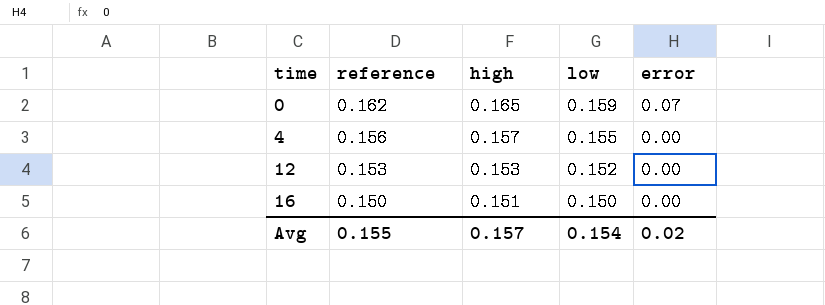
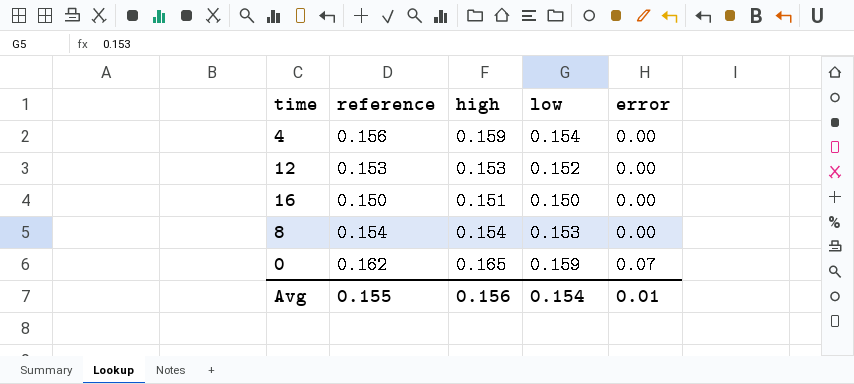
row order: time ascending -> error ascending
4 | high: 0.157 -> 0.159
4 | low: 0.155 -> 0.154
row 8: none -> 0.154 | 0.154 | 0.153 | 0.00
Avg | high: 0.157 -> 0.156
Avg | error: 0.02 -> 0.01

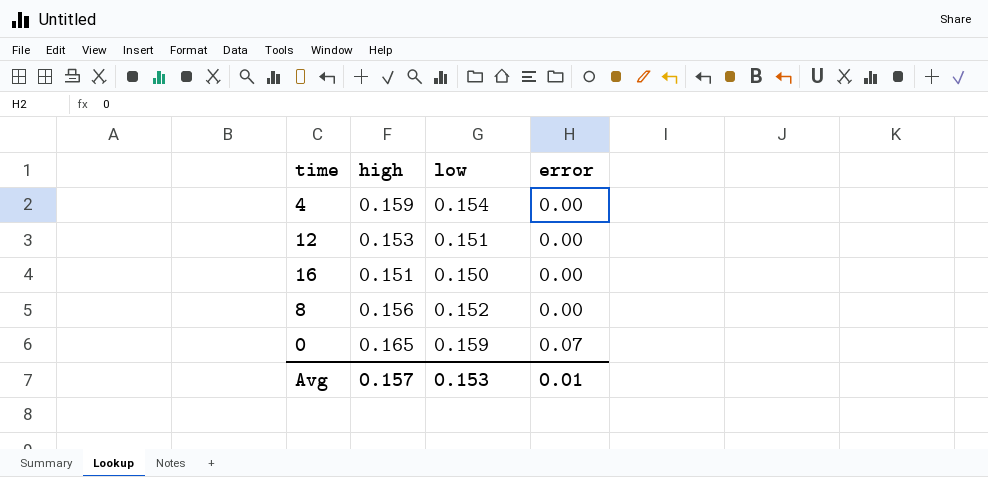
column reference | position: 2 -> none
12 | low: 0.152 -> 0.151
8 | high: 0.154 -> 0.156
8 | low: 0.153 -> 0.152
Avg | high: 0.156 -> 0.157
Avg | low: 0.154 -> 0.153

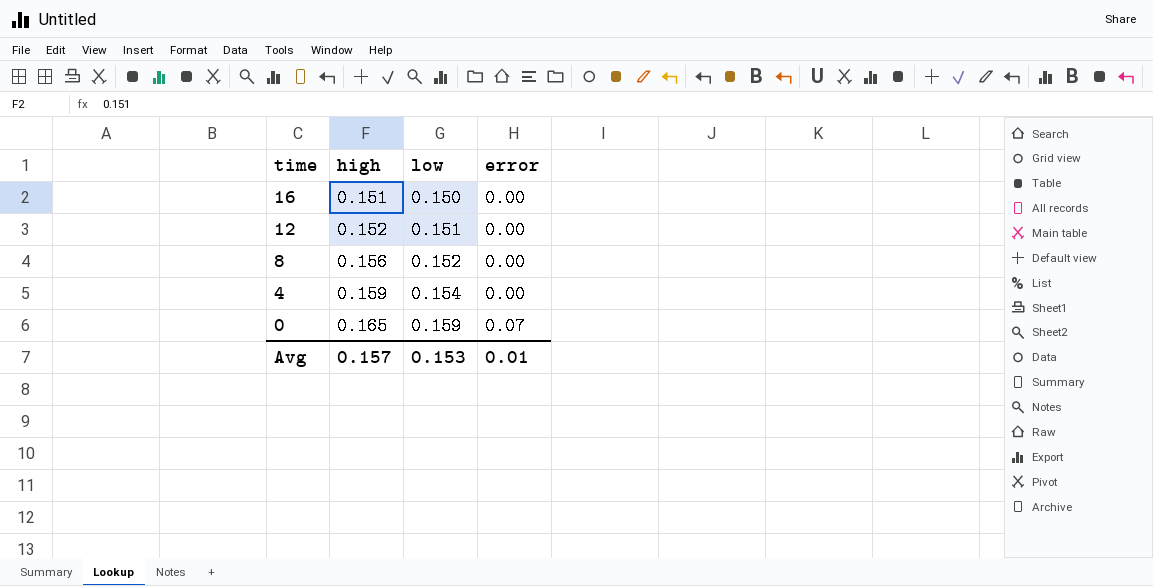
row order: error ascending -> time descending
12 | high: 0.153 -> 0.152

